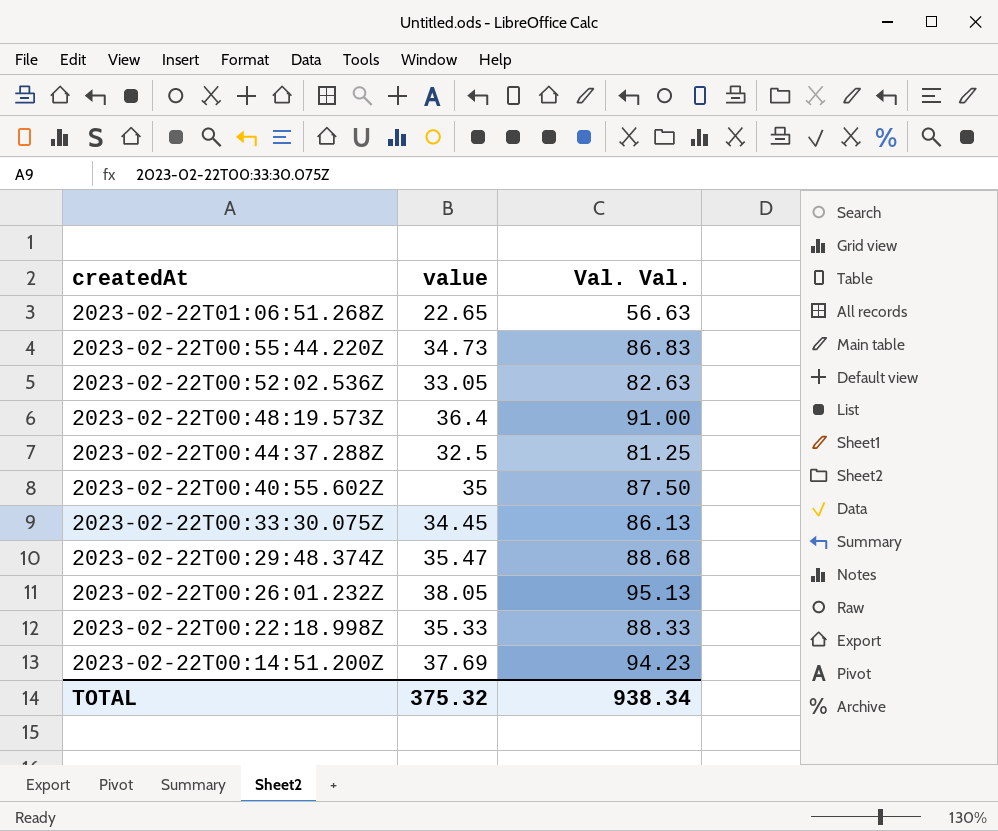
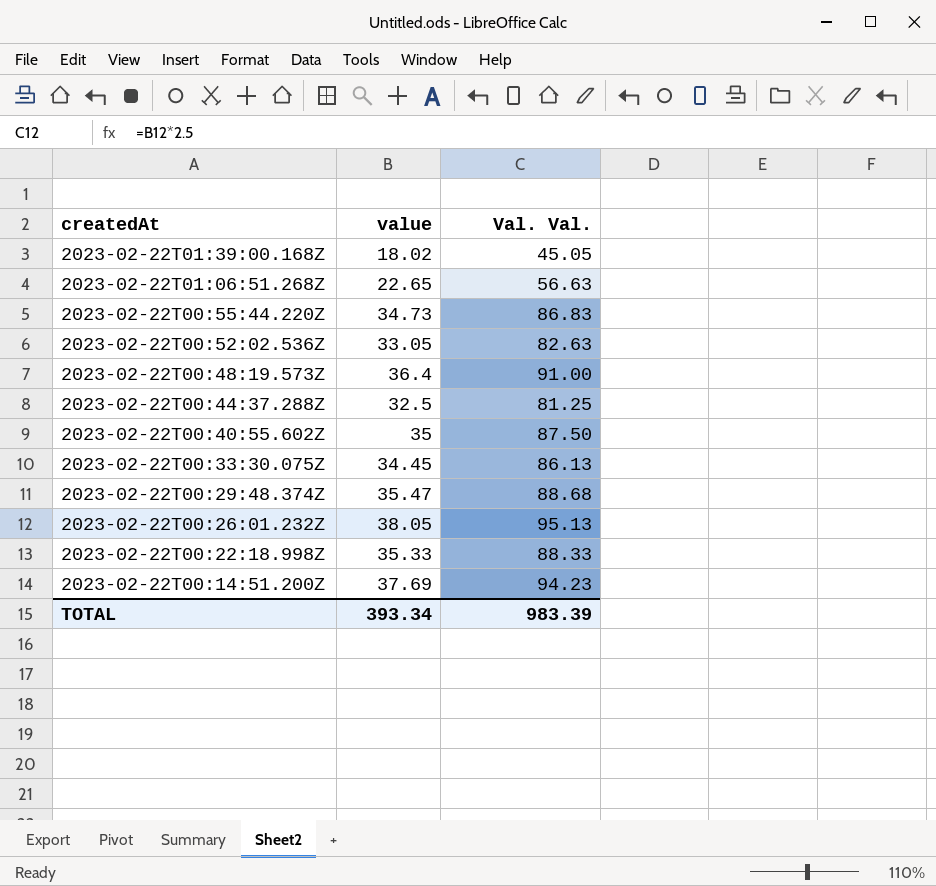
row 2023-02-22T01:39:00.168Z: none -> 18.02 | 45.05
TOTAL | value: 375.32 -> 393.34
TOTAL | Val. Val.: 938.34 -> 983.39

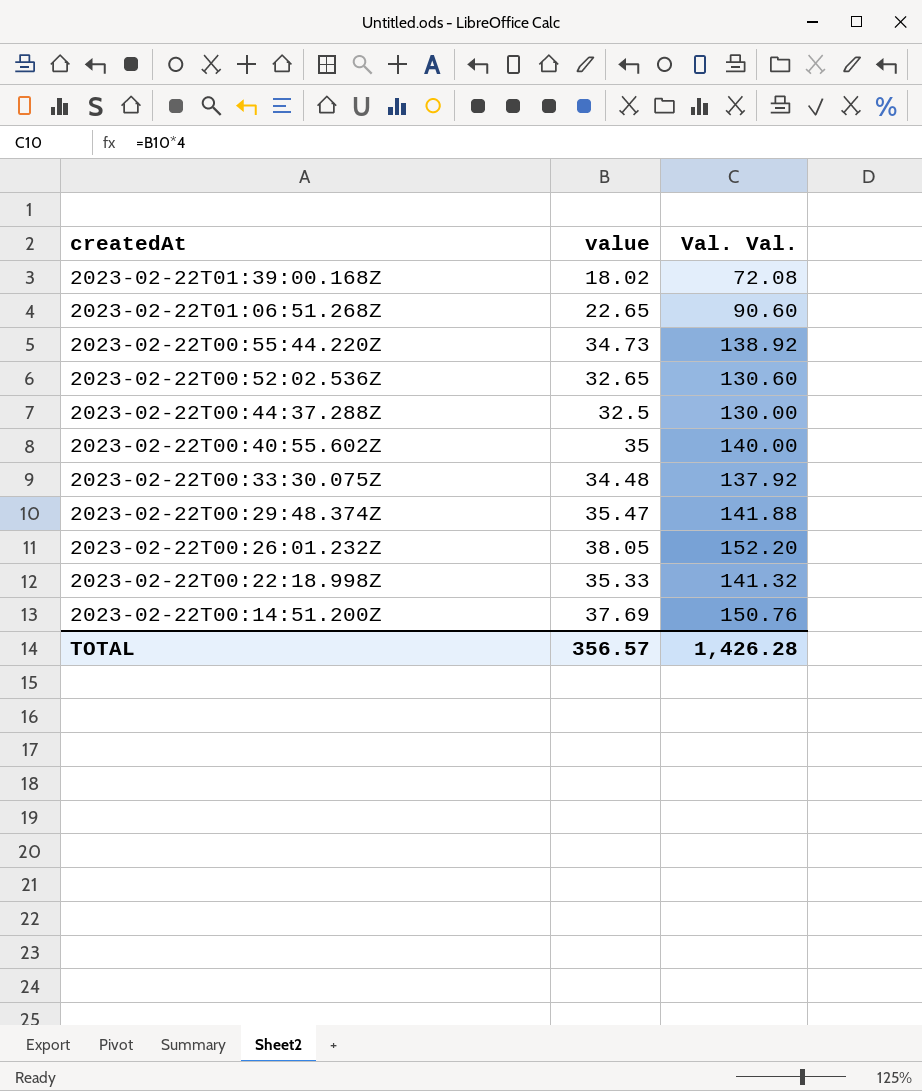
column Val. Val. | formula: [value] * 2.5 -> [value] * 4
row 2023-02-22T00:48:19.573Z: 36.4 | 91.00 -> none
2023-02-22T00:52:02.536Z | value: 33.05 -> 32.65
2023-02-22T00:33:30.075Z | value: 34.45 -> 34.48
TOTAL | value: 393.34 -> 356.57
TOTAL | Val. Val.: 983.39 -> 1,426.28

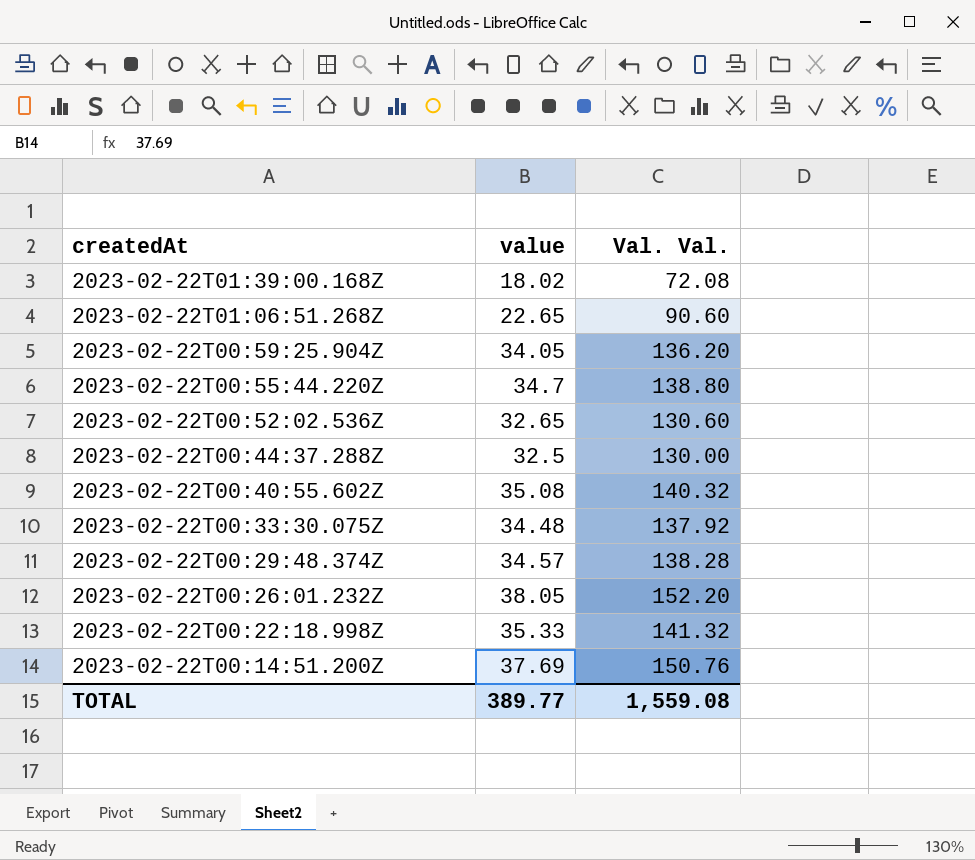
row 2023-02-22T00:59:25.904Z: none -> 34.05 | 136.20
2023-02-22T00:55:44.220Z | value: 34.73 -> 34.7
2023-02-22T00:55:44.220Z | Val. Val.: 138.92 -> 138.80
2023-02-22T00:40:55.602Z | value: 35 -> 35.08
2023-02-22T00:40:55.602Z | Val. Val.: 140.00 -> 140.32
2023-02-22T00:29:48.374Z | value: 35.47 -> 34.57
2023-02-22T00:29:48.374Z | Val. Val.: 141.88 -> 138.28
TOTAL | value: 356.57 -> 389.77
TOTAL | Val. Val.: 1,426.28 -> 1,559.08

